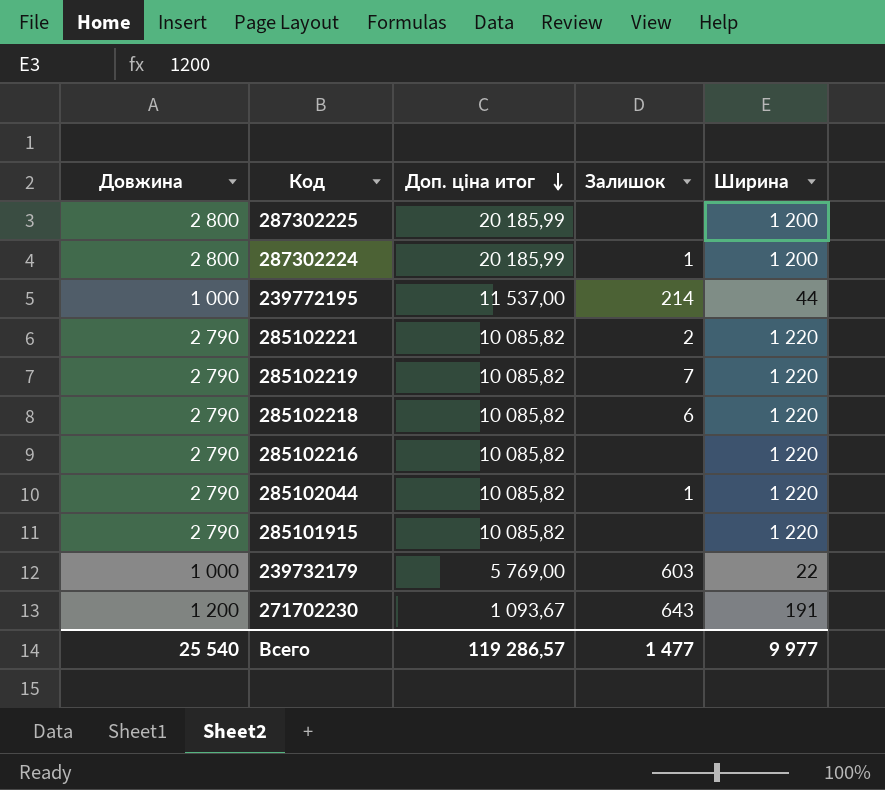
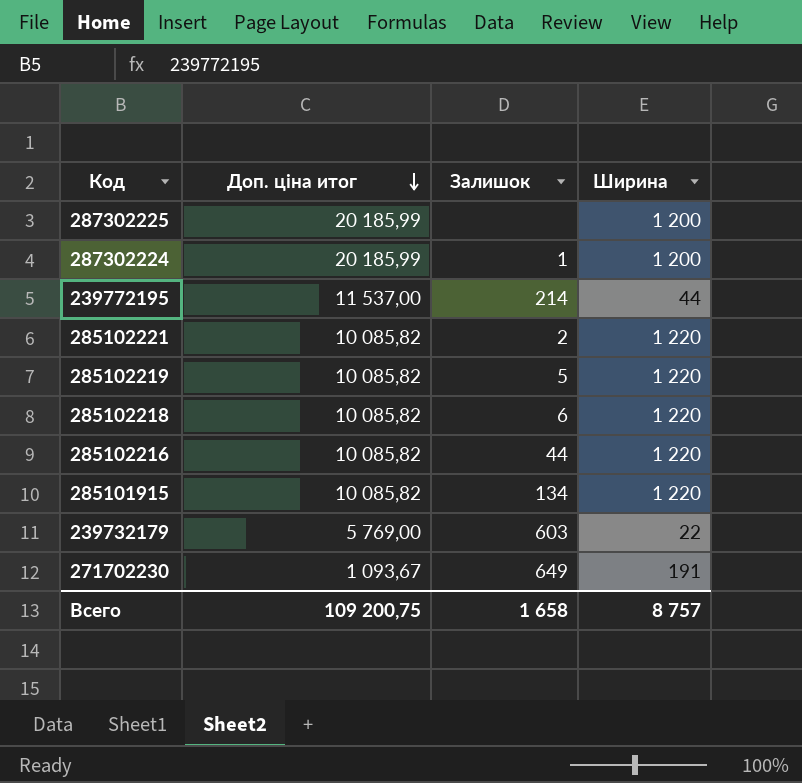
column Довжина | position: 1 -> none
row 285102044: 2 790 | 10 085,82 | 1 | 1 220 -> none
285102219 | Залишок: 7 -> 5
285102216 | Залишок: none -> 44
285101915 | Залишок: none -> 134
271702230 | Залишок: 643 -> 649
Всего | Доп. ціна итог: 119 286,57 -> 109 200,75
Всего | Залишок: 1 477 -> 1 658
Всего | Ширина: 9 977 -> 8 757

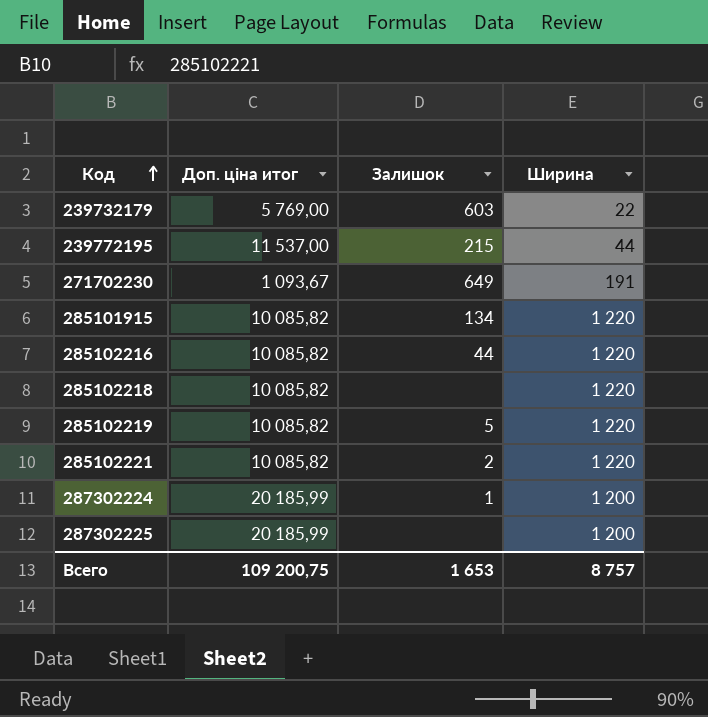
row order: Доп. ціна итог descending -> Код ascending
239772195 | Залишок: 214 -> 215
285102218 | Залишок: 6 -> none
Всего | Залишок: 1 658 -> 1 653

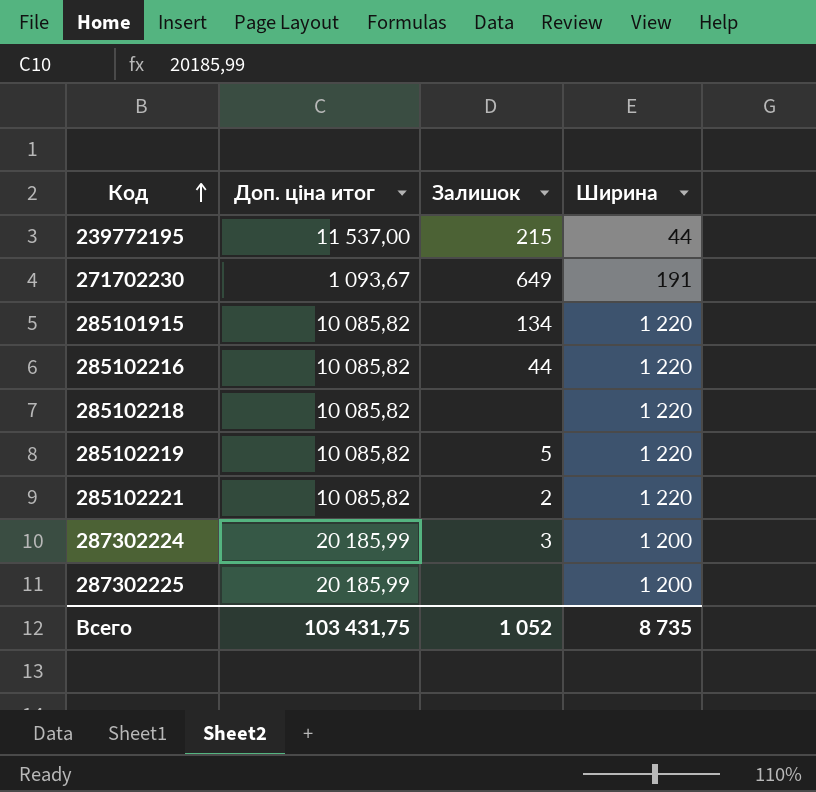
row 239732179: 5 769,00 | 603 | 22 -> none
287302224 | Залишок: 1 -> 3
Всего | Доп. ціна итог: 109 200,75 -> 103 431,75
Всего | Залишок: 1 653 -> 1 052
Всего | Ширина: 8 757 -> 8 735

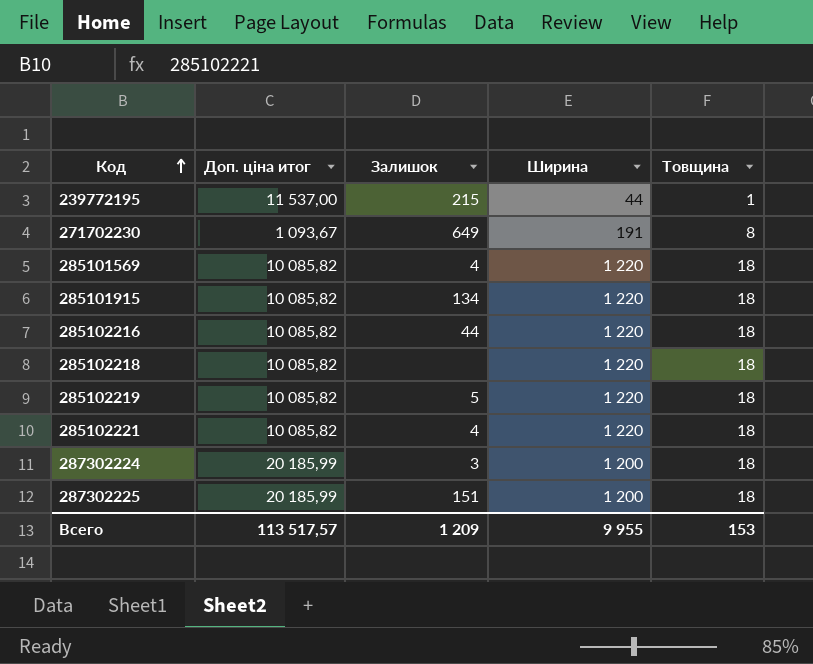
column Товщина | position: none -> 5
row 285101569: none -> 10 085,82 | 4 | 1 220 | 18
285102221 | Залишок: 2 -> 4
287302225 | Залишок: none -> 151
Всего | Доп. ціна итог: 103 431,75 -> 113 517,57
Всего | Залишок: 1 052 -> 1 209
Всего | Ширина: 8 735 -> 9 955

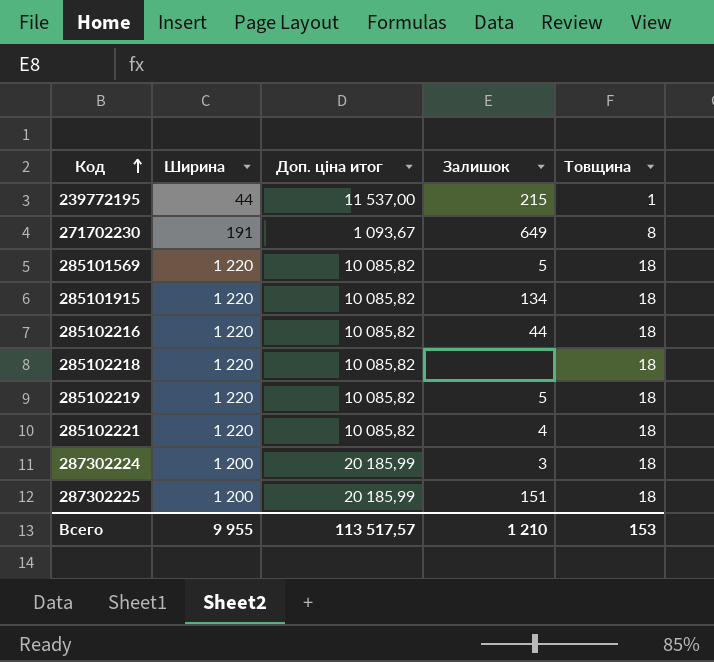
column Ширина | position: 4 -> 2
285101569 | Залишок: 4 -> 5
Всего | Залишок: 1 209 -> 1 210

